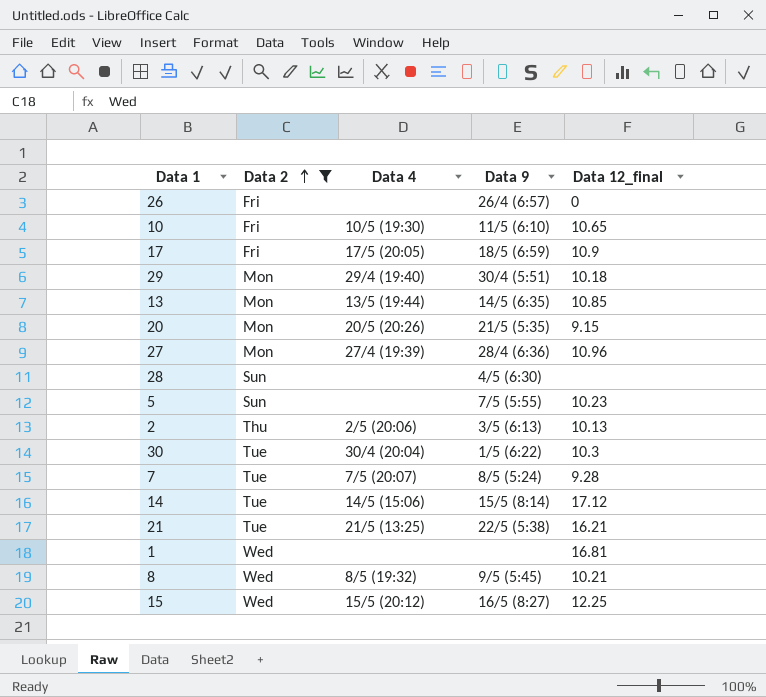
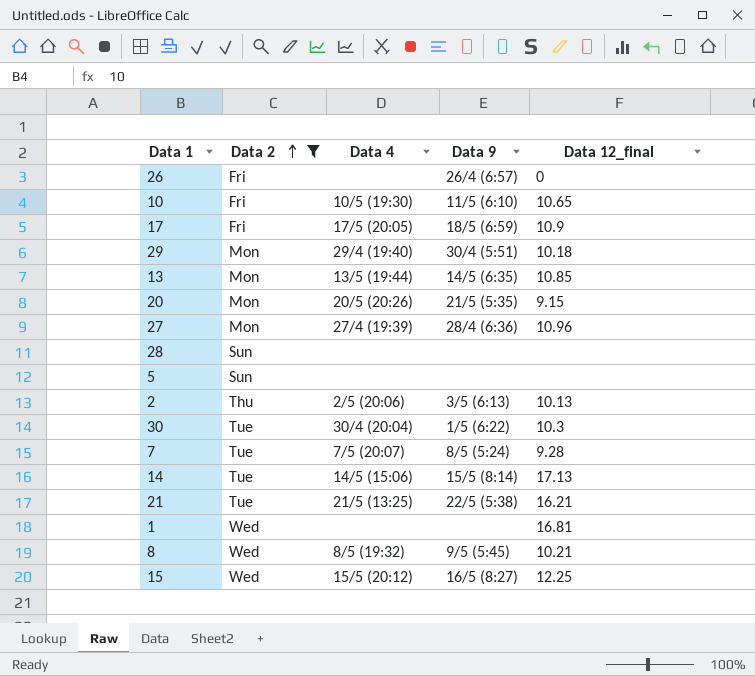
28 | Data 9: 4/5 (6:30) -> none
5 | Data 9: 7/5 (5:55) -> none
5 | Data 12_final: 10.23 -> none
14 | Data 12_final: 17.12 -> 17.13

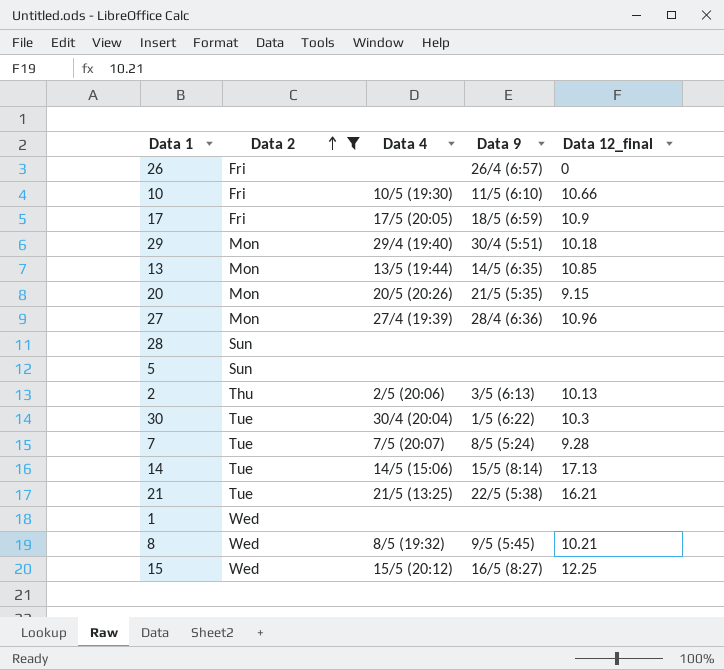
10 | Data 12_final: 10.65 -> 10.66
1 | Data 12_final: 16.81 -> none

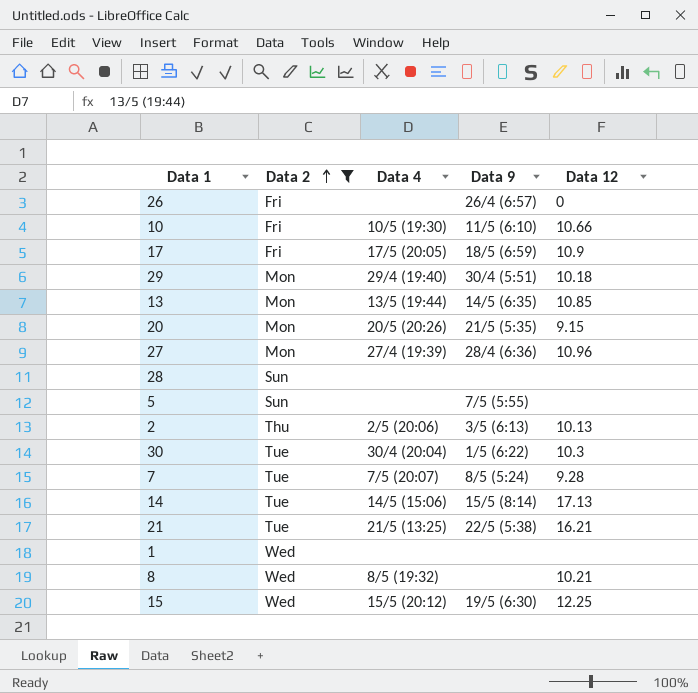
column name: Data 12_final -> Data 12
5 | Data 9: none -> 7/5 (5:55)
8 | Data 9: 9/5 (5:45) -> none
15 | Data 9: 16/5 (8:27) -> 19/5 (6:30)

